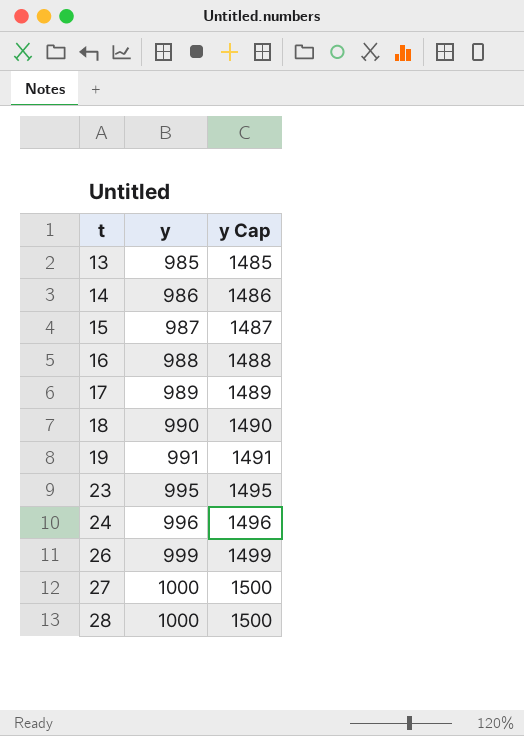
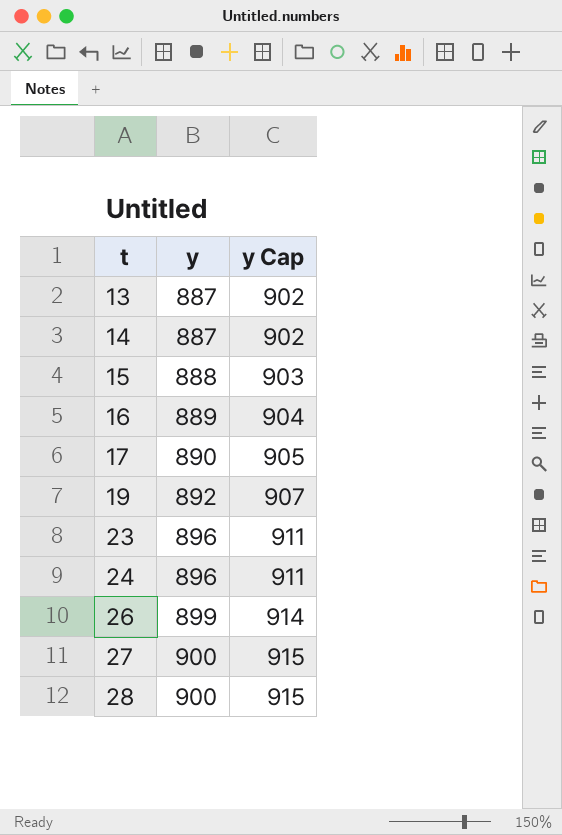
column y Cap | formula: [y] + 500 -> [y] + 15
row 18: 990 | 1490 -> none
13 | y: 985 -> 887
14 | y: 986 -> 887
15 | y: 987 -> 888
16 | y: 988 -> 889
17 | y: 989 -> 890
19 | y: 991 -> 892
23 | y: 995 -> 896
24 | y: 996 -> 896
26 | y: 999 -> 899
27 | y: 1000 -> 900
28 | y: 1000 -> 900

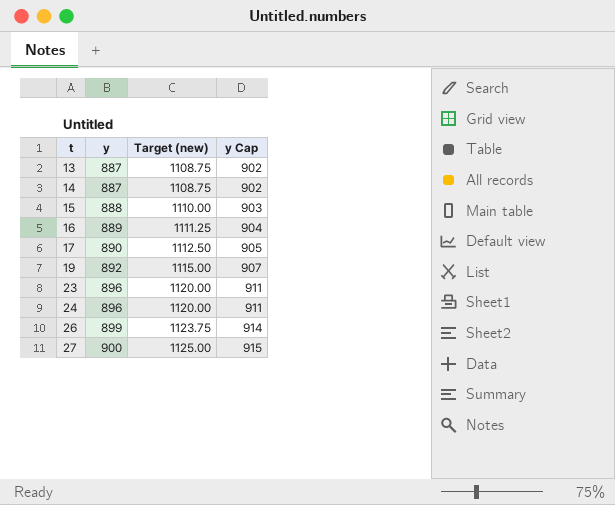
column Target (new) | formula: none -> [y] * 1.25
row 28: 900 | 915 -> none

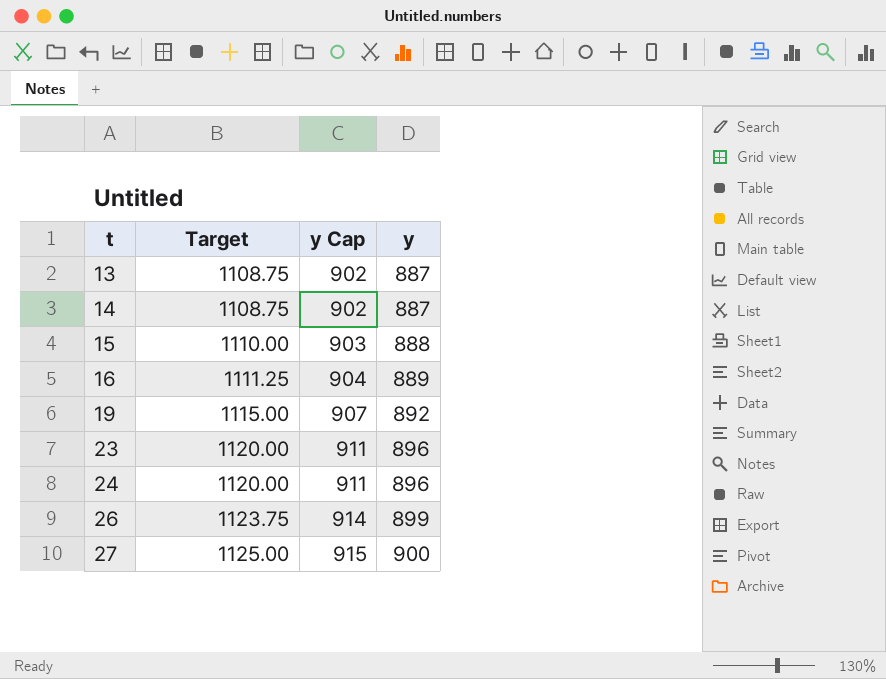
column name: Target (new) -> Target
column y | position: 2 -> 4
row 17: 890 | 1112.50 | 905 -> none

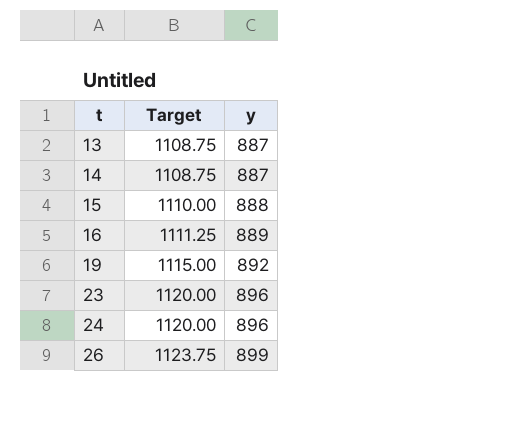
column y Cap | formula: [y] + 15 -> none
row 27: 1125.00 | 915 | 900 -> none

